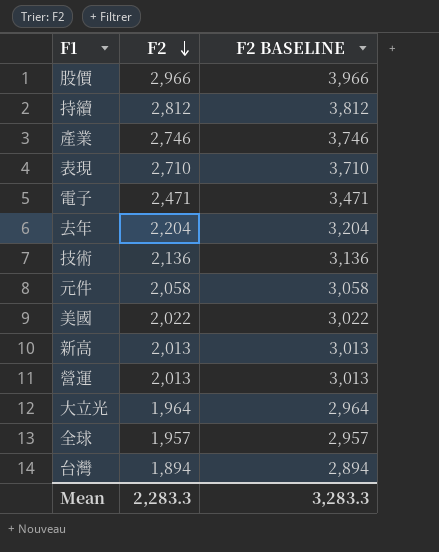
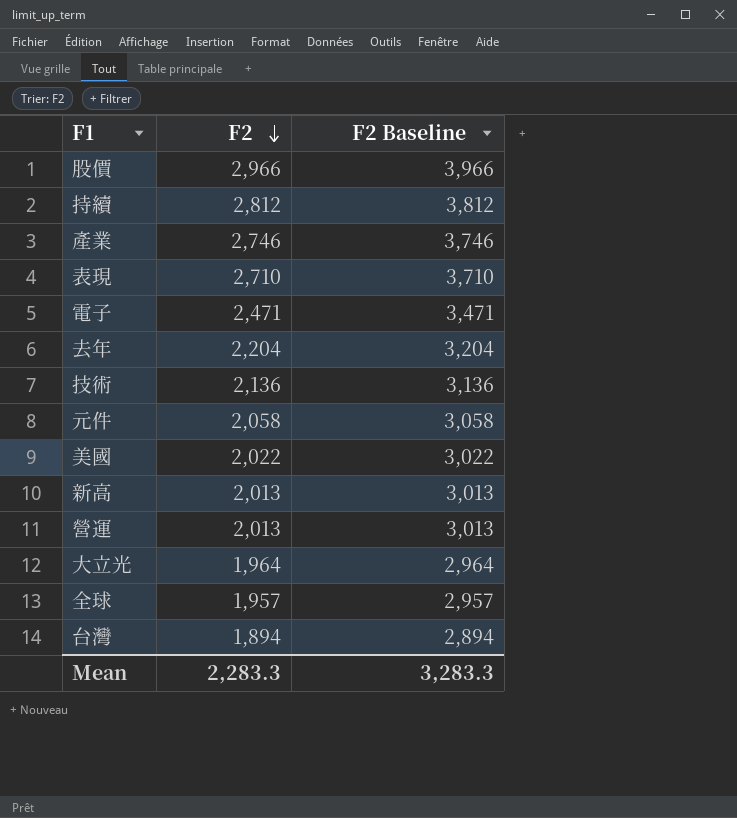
column name: F2 BASELINE -> F2 Baseline

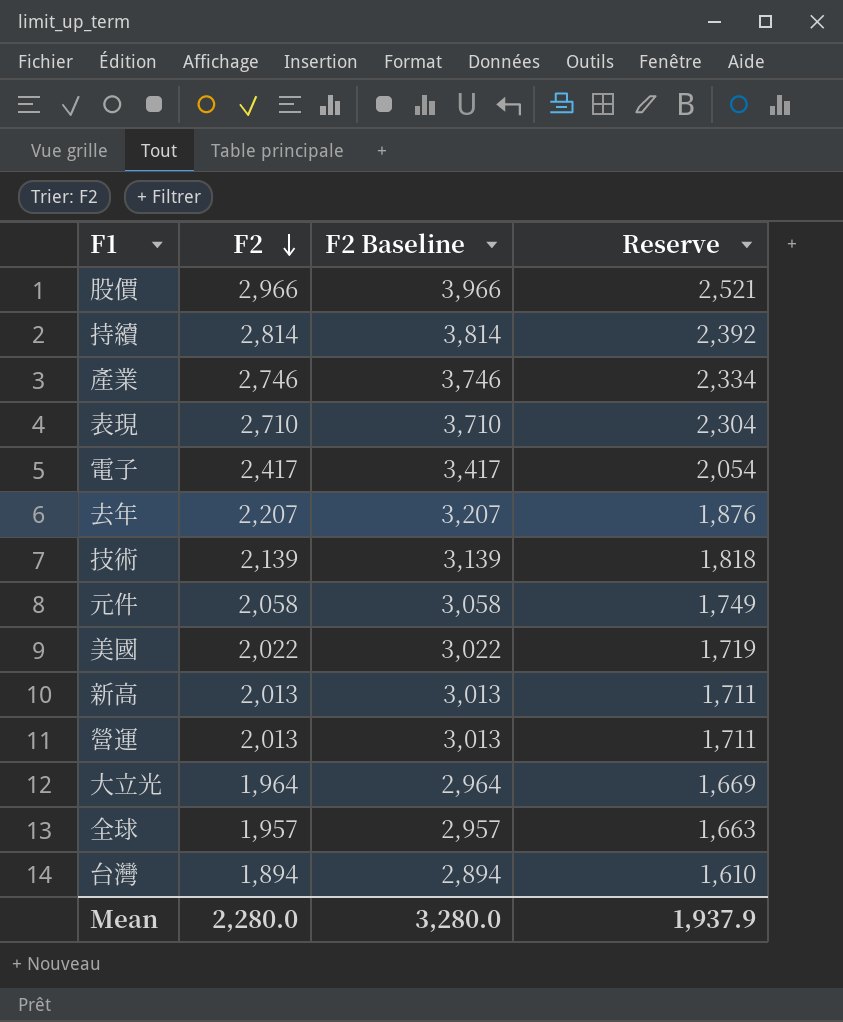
column Reserve | formula: none -> [F2] * 0.85
持續 | F2: 2,812 -> 2,814
持續 | F2 Baseline: 3,812 -> 3,814
電子 | F2: 2,471 -> 2,417
電子 | F2 Baseline: 3,471 -> 3,417
去年 | F2: 2,204 -> 2,207
去年 | F2 Baseline: 3,204 -> 3,207
技術 | F2: 2,136 -> 2,139
技術 | F2 Baseline: 3,136 -> 3,139
Mean | F2: 2,283.3 -> 2,280.0
Mean | F2 Baseline: 3,283.3 -> 3,280.0

